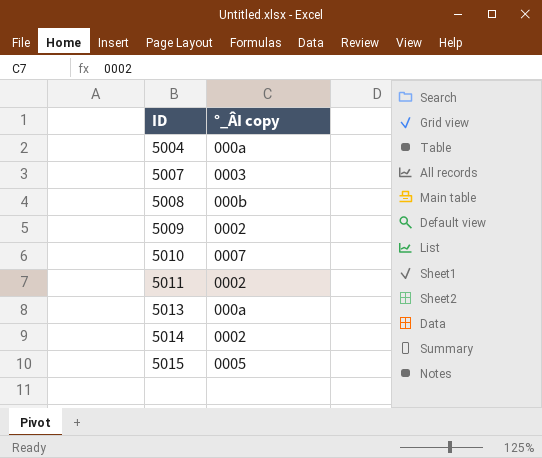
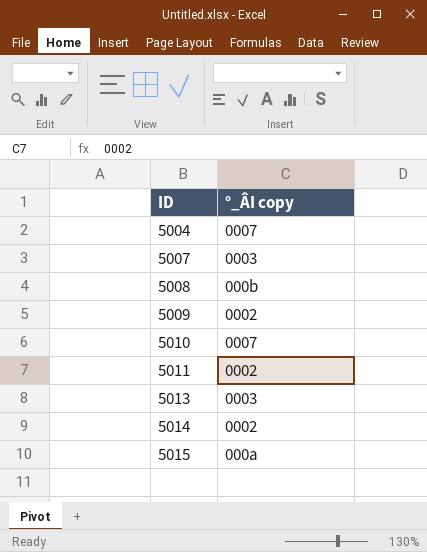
5004 | °_ÂI copy: 000a -> 0007
5013 | °_ÂI copy: 000a -> 0003
5015 | °_ÂI copy: 0005 -> 000a

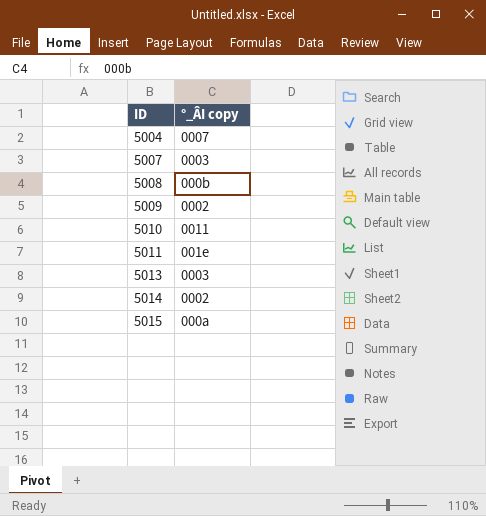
5010 | °_ÂI copy: 0007 -> 0011
5011 | °_ÂI copy: 0002 -> 001e

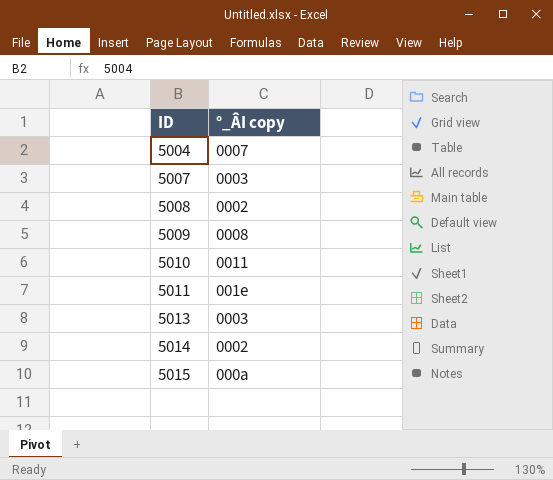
5008 | °_ÂI copy: 000b -> 0002
5009 | °_ÂI copy: 0002 -> 0008

